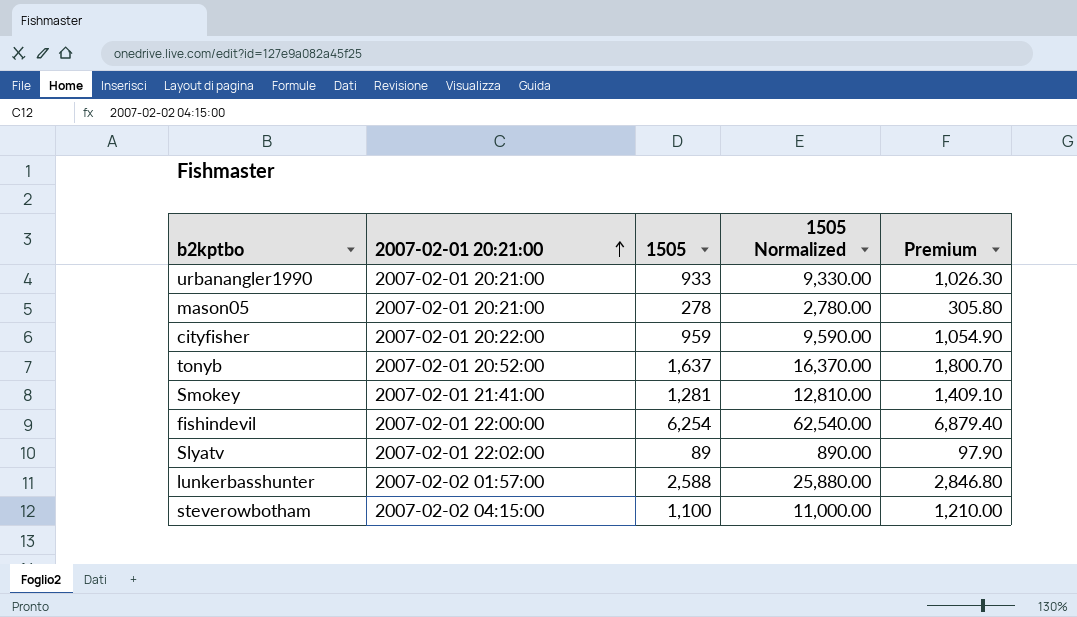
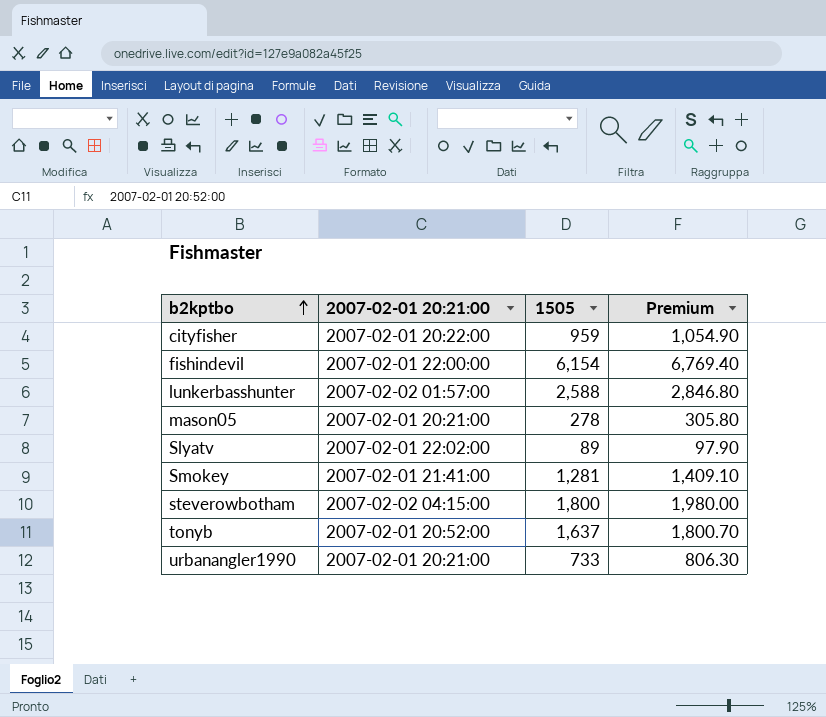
row order: 2007-02-01 20:21:00 ascending -> b2kptbo ascending
column 1505 Normalized | formula: [1505] * 10 -> none
fishindevil | 1505: 6,254 -> 6,154
fishindevil | Premium: 6,879.40 -> 6,769.40
steverowbotham | 1505: 1,100 -> 1,800
steverowbotham | Premium: 1,210.00 -> 1,980.00
urbanangler1990 | 1505: 933 -> 733
urbanangler1990 | Premium: 1,026.30 -> 806.30

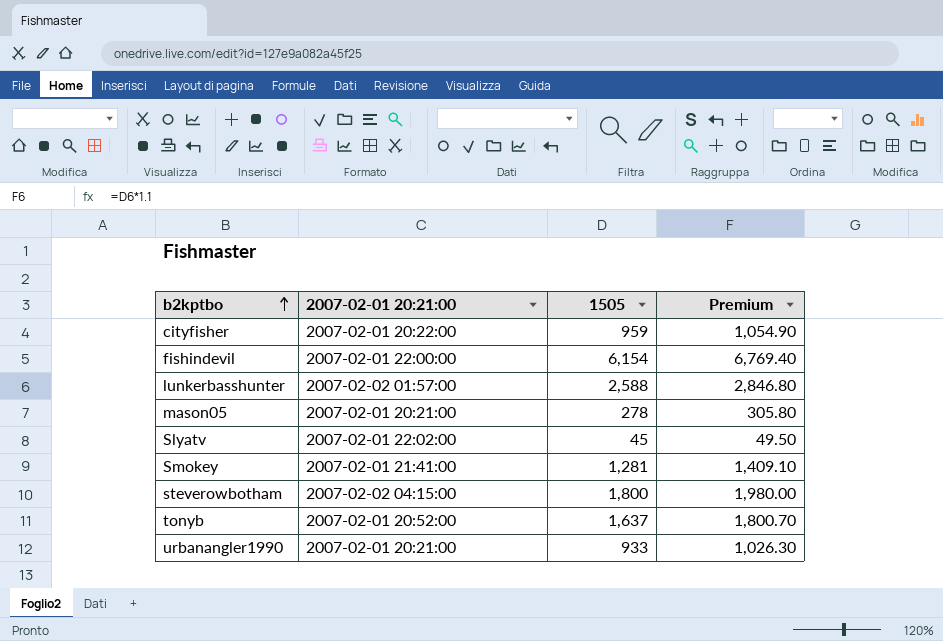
Slyatv | 1505: 89 -> 45
Slyatv | Premium: 97.90 -> 49.50
urbanangler1990 | 1505: 733 -> 933
urbanangler1990 | Premium: 806.30 -> 1,026.30

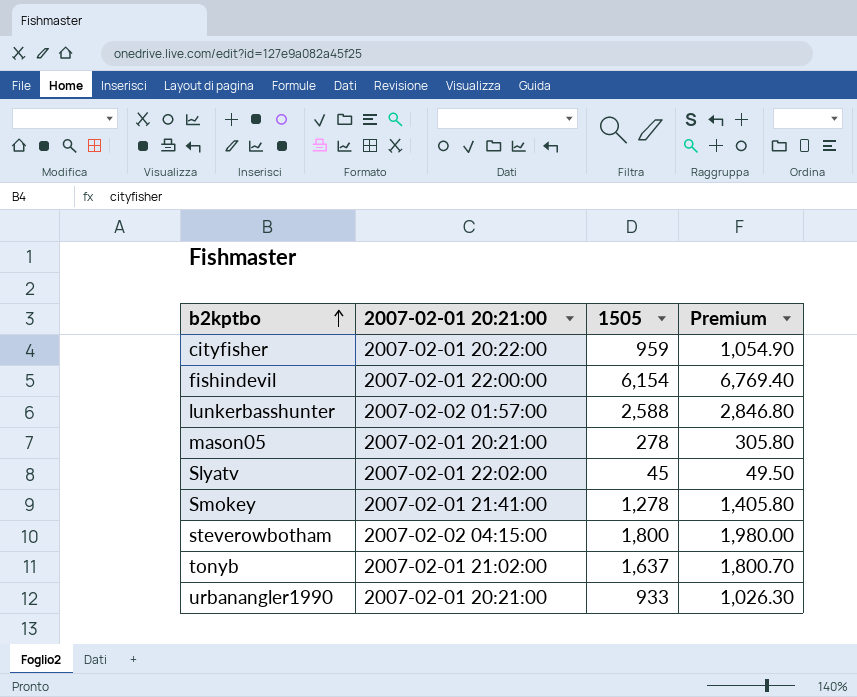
Smokey | 1505: 1,281 -> 1,278
Smokey | Premium: 1,409.10 -> 1,405.80
tonyb | 2007-02-01 20:21:00: 2007-02-01 20:52:00 -> 2007-02-01 21:02:00

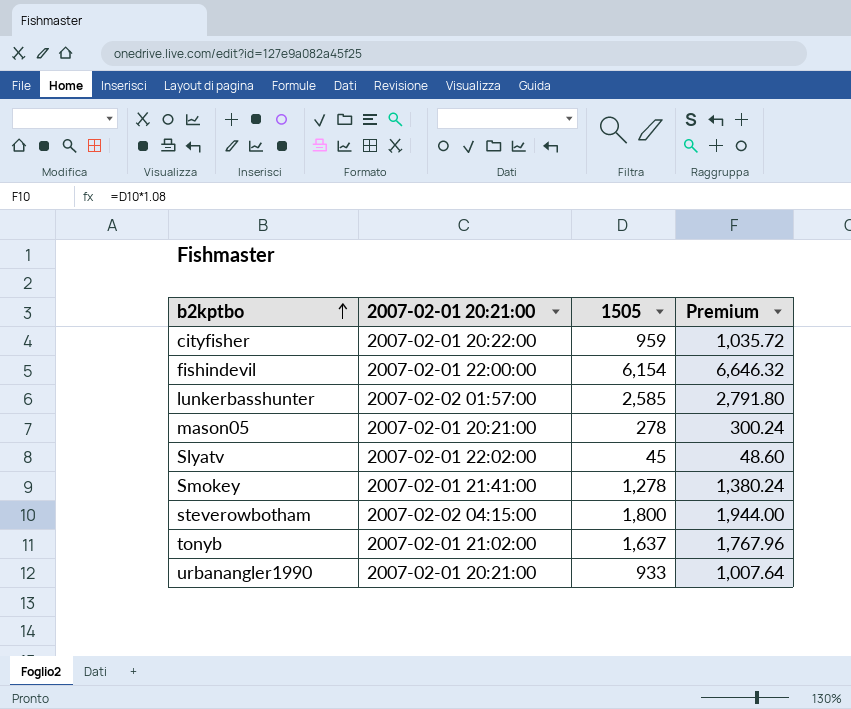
column Premium | formula: [1505] * 1.1 -> [1505] * 1.08
lunkerbasshunter | 1505: 2,588 -> 2,585

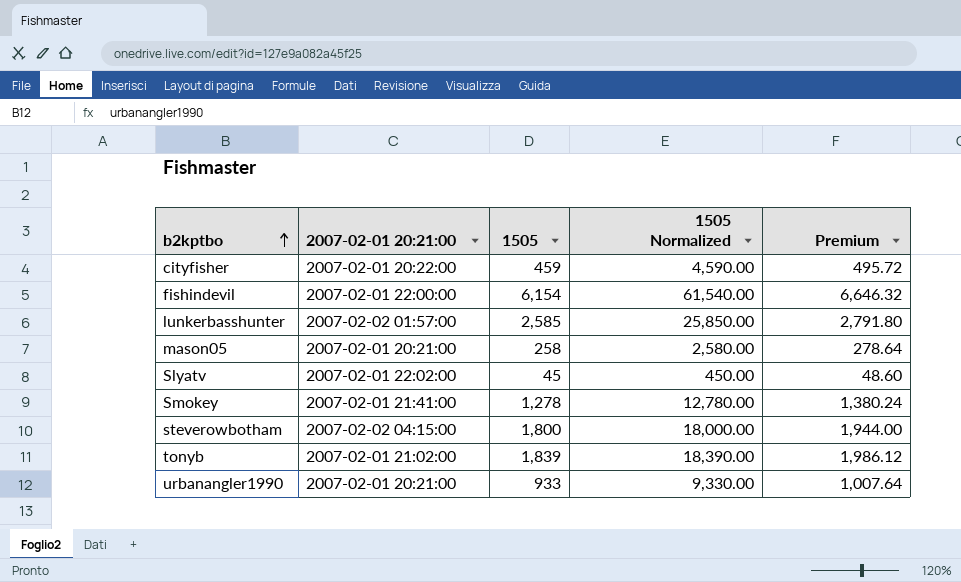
column 1505 Normalized | formula: none -> [1505] * 10
cityfisher | 1505: 959 -> 459
cityfisher | Premium: 1,035.72 -> 495.72
mason05 | 1505: 278 -> 258
mason05 | Premium: 300.24 -> 278.64
tonyb | 1505: 1,637 -> 1,839
tonyb | Premium: 1,767.96 -> 1,986.12

